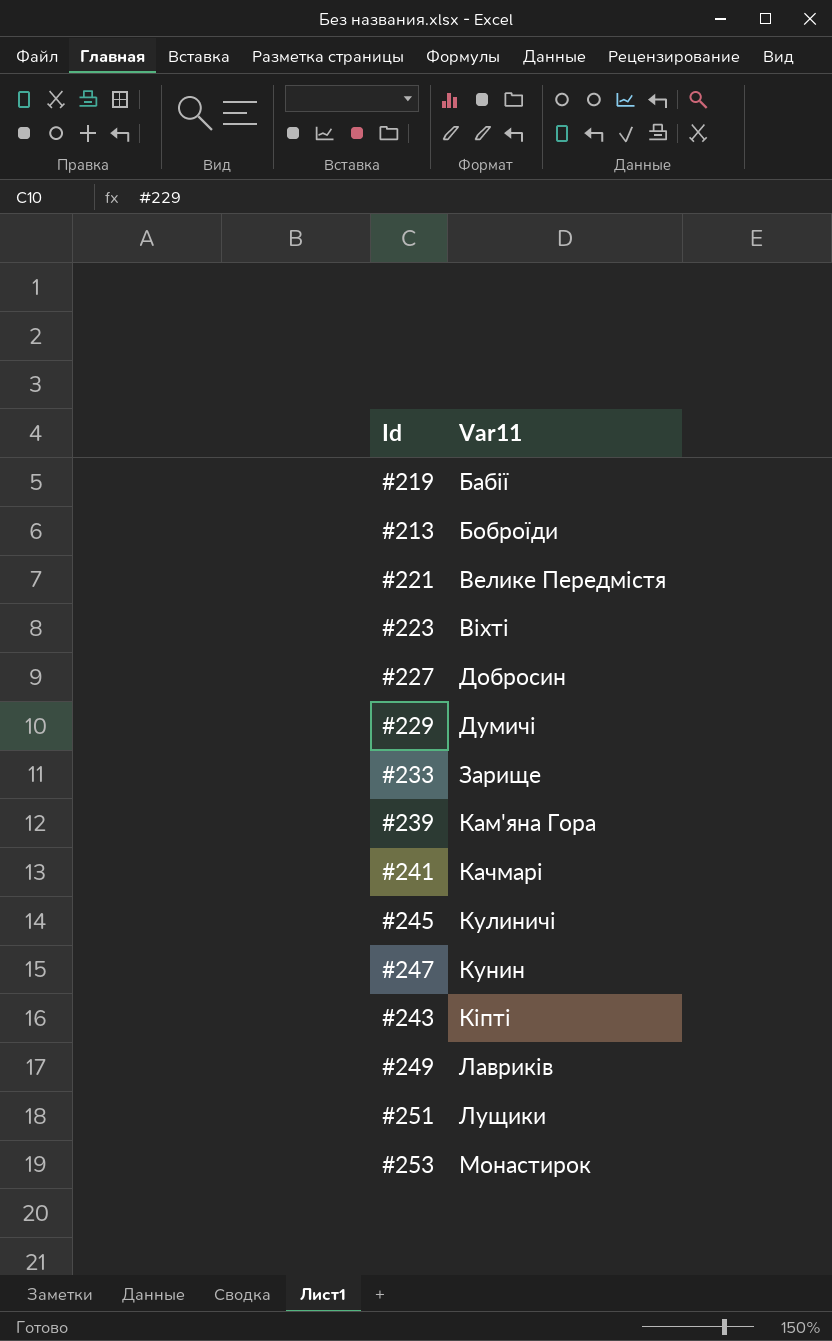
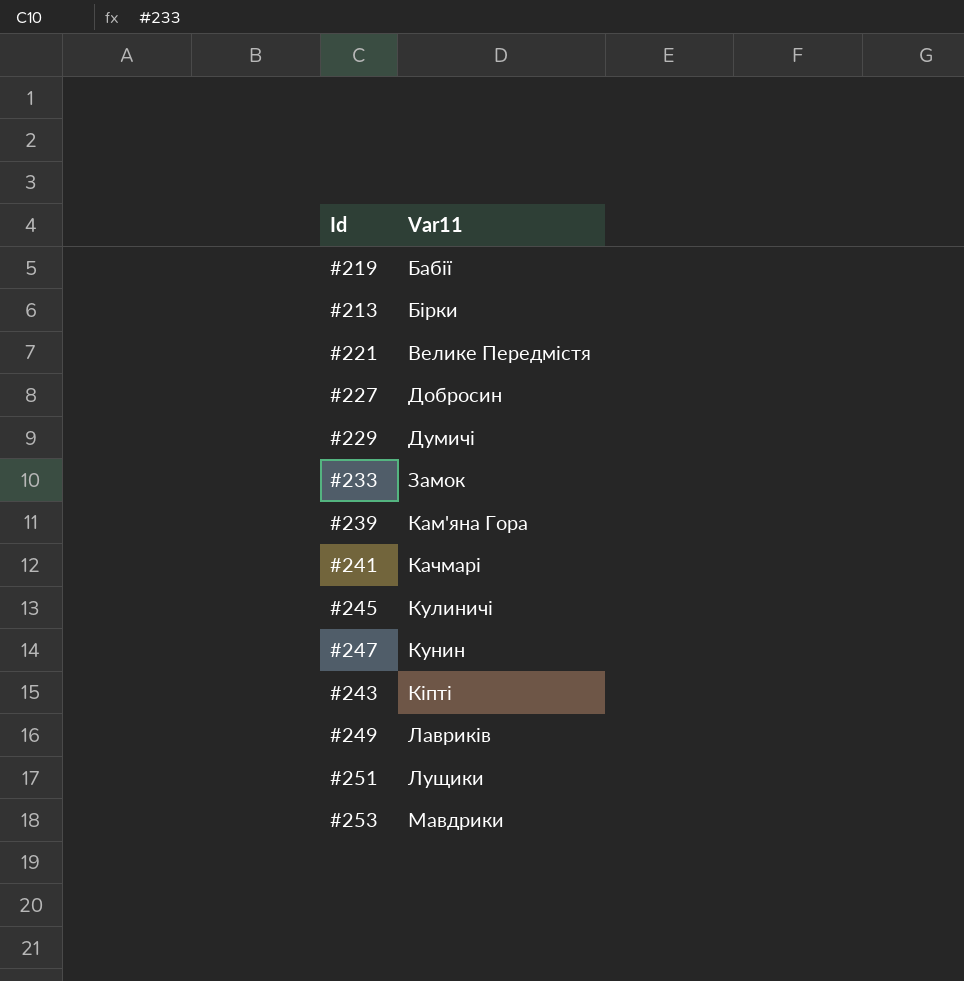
row #223: Віхті -> none
#213 | Var11: Боброїди -> Бірки
#233 | Var11: Зарище -> Замок
#253 | Var11: Монастирок -> Мавдрики

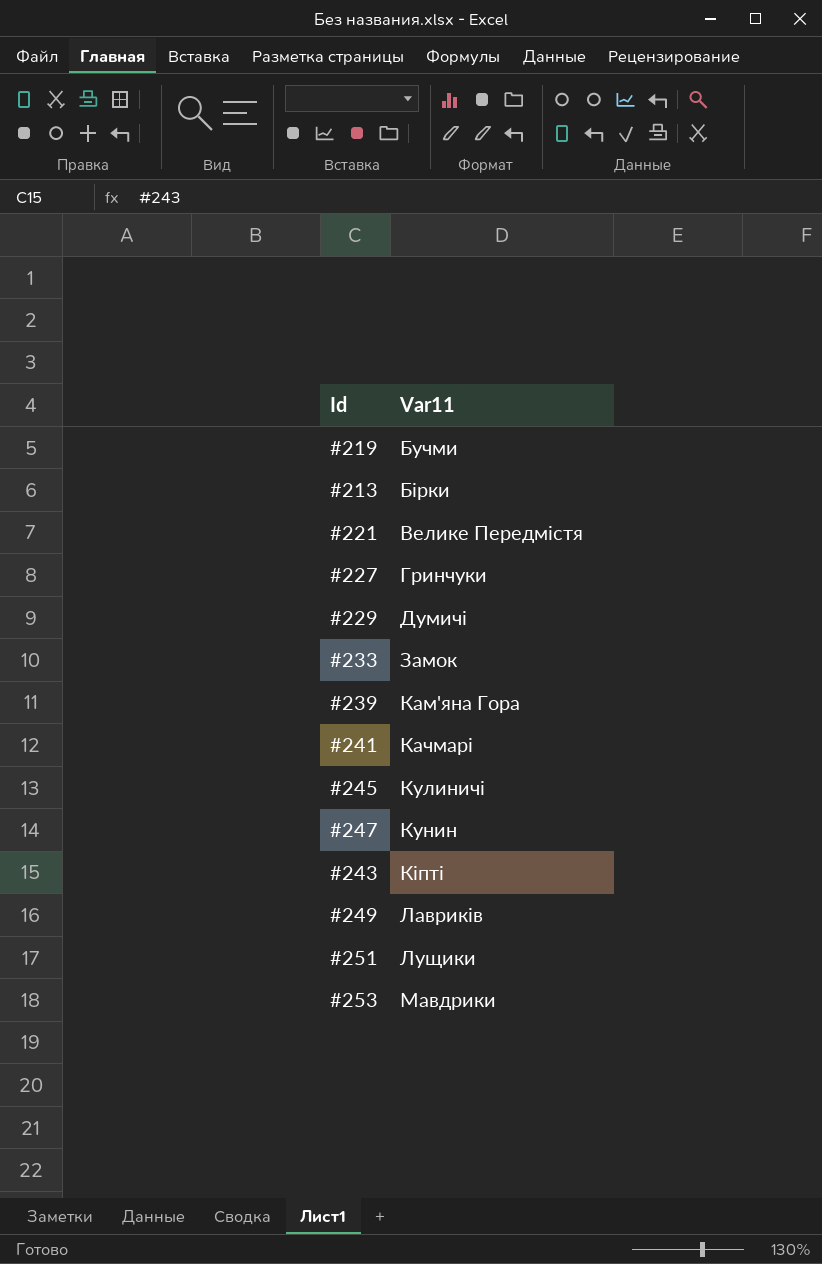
#219 | Var11: Бабії -> Бучми
#227 | Var11: Добросин -> Гринчуки

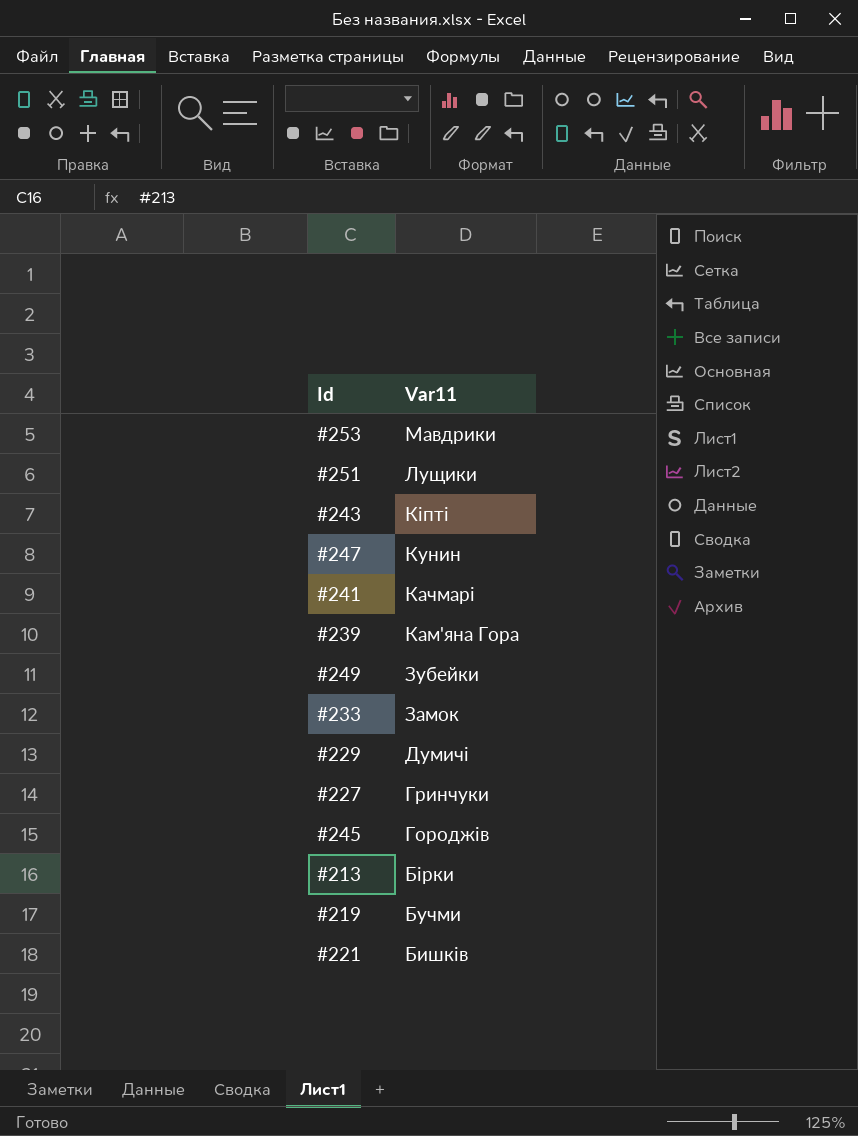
row order: Var11 ascending -> Var11 descending
#249 | Var11: Лавриків -> Зубейки
#245 | Var11: Кулиничі -> Городжів
#221 | Var11: Велике Передмістя -> Бишків

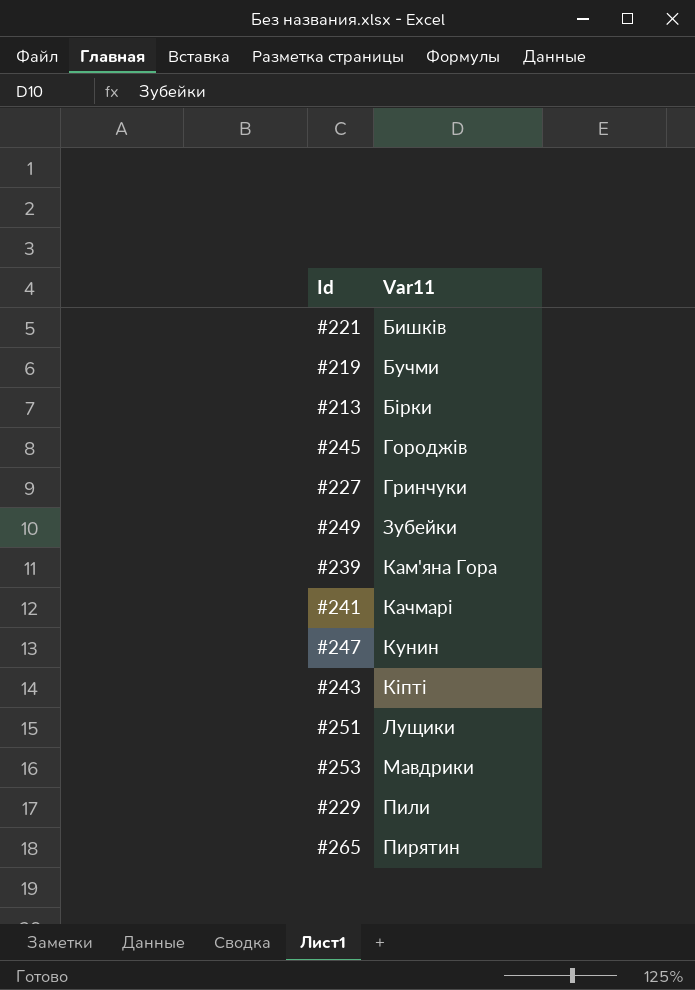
row order: Var11 descending -> Var11 ascending
row #233: Замок -> none
#229 | Var11: Думичі -> Пили
row #265: none -> Пирятин

